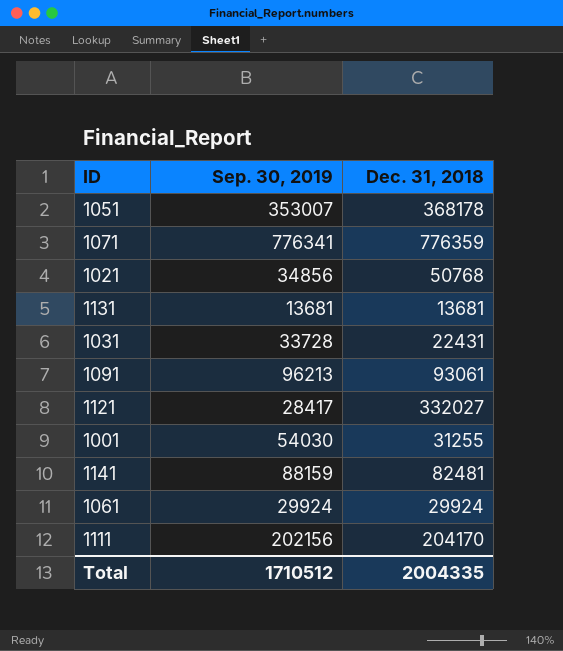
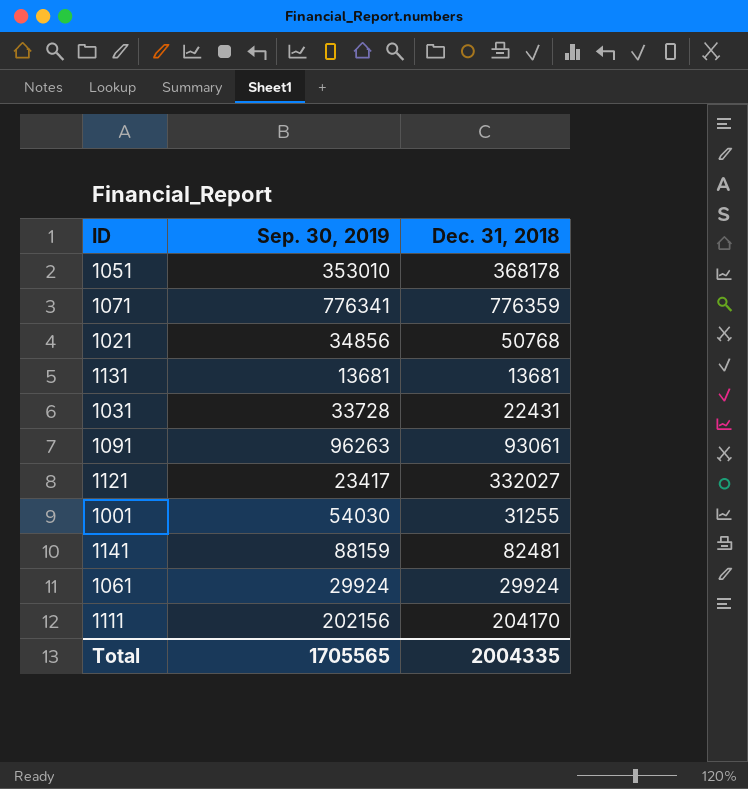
1051 | Sep. 30, 2019: 353007 -> 353010
1091 | Sep. 30, 2019: 96213 -> 96263
1121 | Sep. 30, 2019: 28417 -> 23417
Total | Sep. 30, 2019: 1710512 -> 1705565

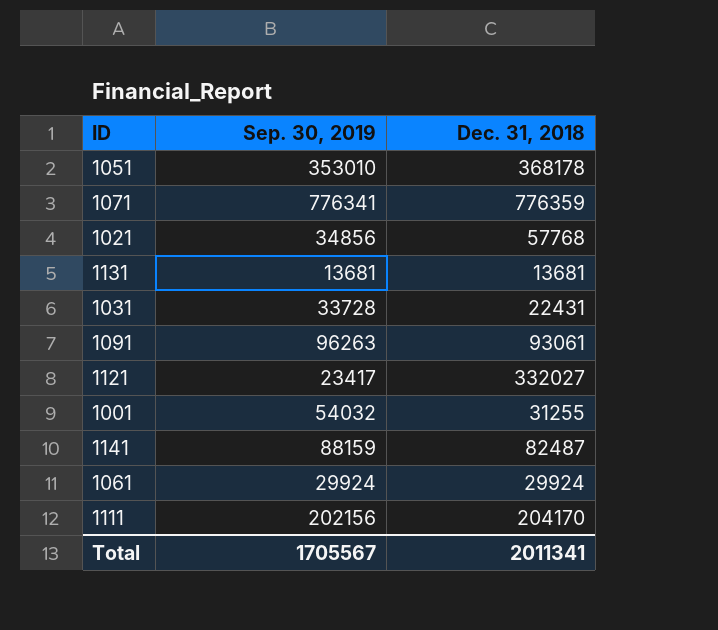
1021 | Dec. 31, 2018: 50768 -> 57768
1001 | Sep. 30, 2019: 54030 -> 54032
1141 | Dec. 31, 2018: 82481 -> 82487
Total | Sep. 30, 2019: 1705565 -> 1705567
Total | Dec. 31, 2018: 2004335 -> 2011341

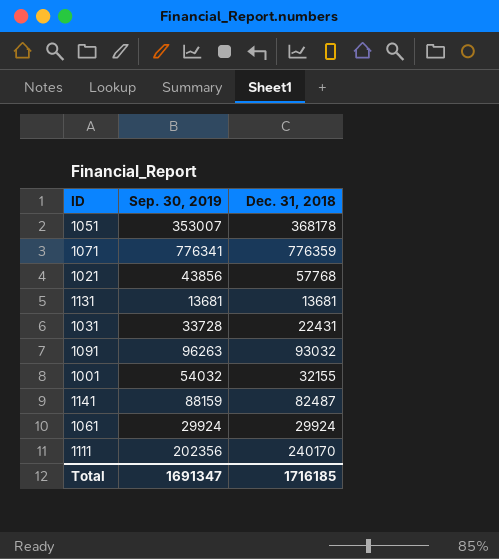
row 1121: 23417 | 332027 -> none
1051 | Sep. 30, 2019: 353010 -> 353007
1021 | Sep. 30, 2019: 34856 -> 43856
1091 | Dec. 31, 2018: 93061 -> 93032
1001 | Dec. 31, 2018: 31255 -> 32155
1111 | Sep. 30, 2019: 202156 -> 202356
1111 | Dec. 31, 2018: 204170 -> 240170
Total | Sep. 30, 2019: 1705567 -> 1691347
Total | Dec. 31, 2018: 2011341 -> 1716185

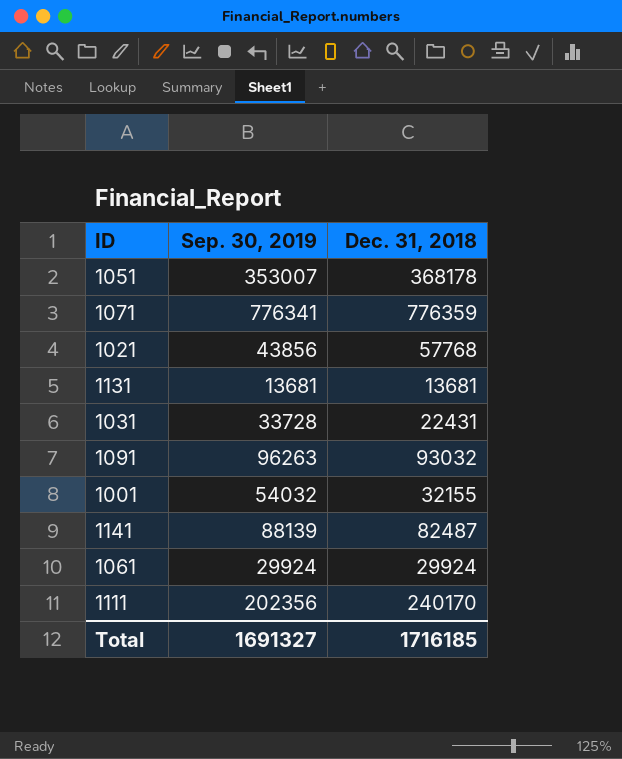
1141 | Sep. 30, 2019: 88159 -> 88139
Total | Sep. 30, 2019: 1691347 -> 1691327

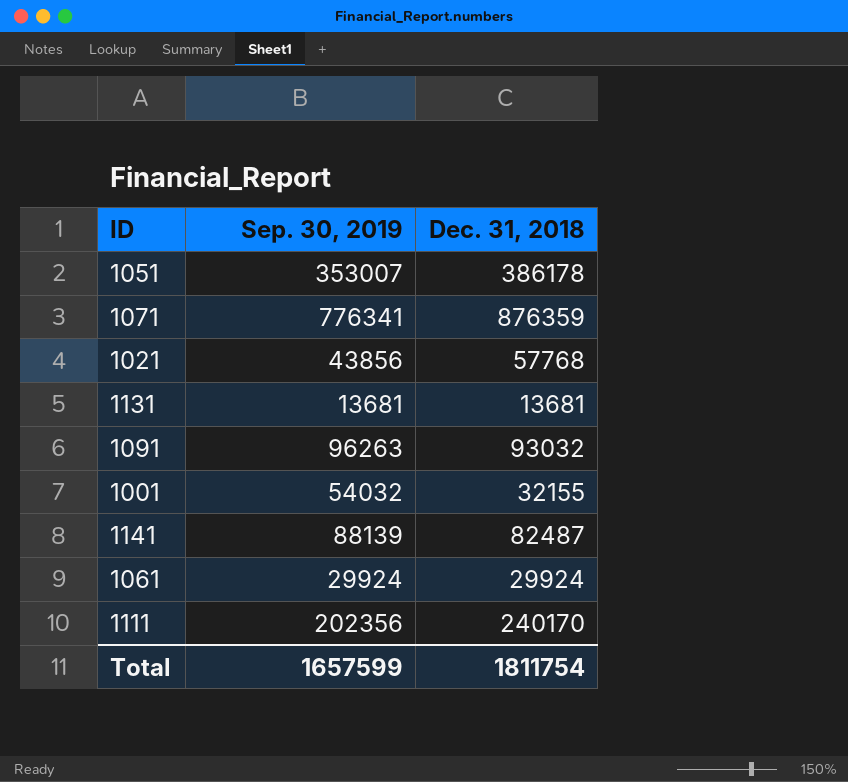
row 1031: 33728 | 22431 -> none
1051 | Dec. 31, 2018: 368178 -> 386178
1071 | Dec. 31, 2018: 776359 -> 876359
Total | Sep. 30, 2019: 1691327 -> 1657599
Total | Dec. 31, 2018: 1716185 -> 1811754

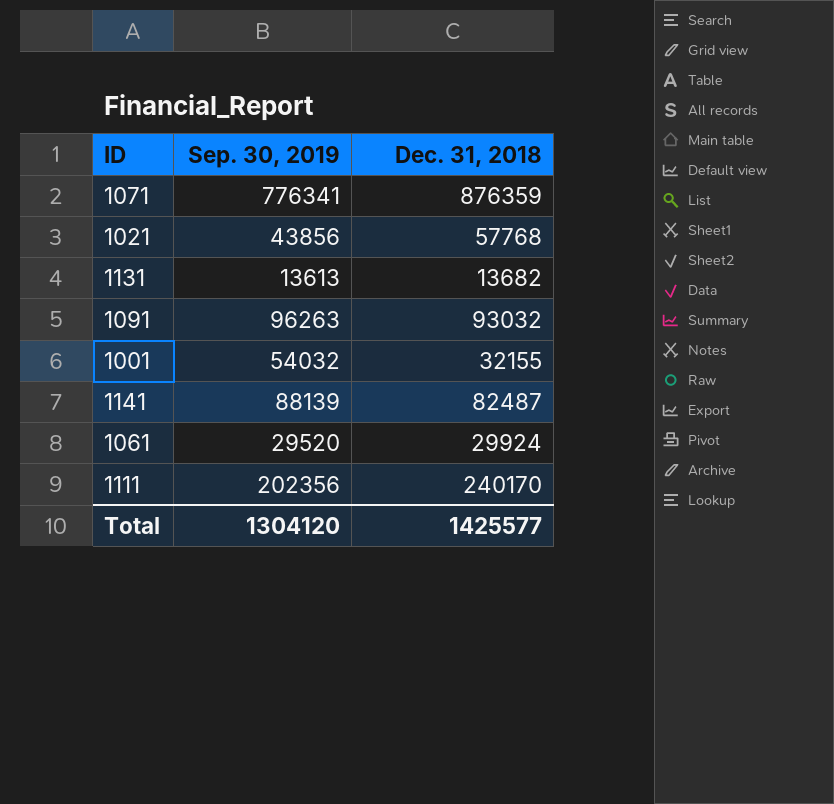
row 1051: 353007 | 386178 -> none
1131 | Sep. 30, 2019: 13681 -> 13613
1131 | Dec. 31, 2018: 13681 -> 13682
1061 | Sep. 30, 2019: 29924 -> 29520
Total | Sep. 30, 2019: 1657599 -> 1304120
Total | Dec. 31, 2018: 1811754 -> 1425577

